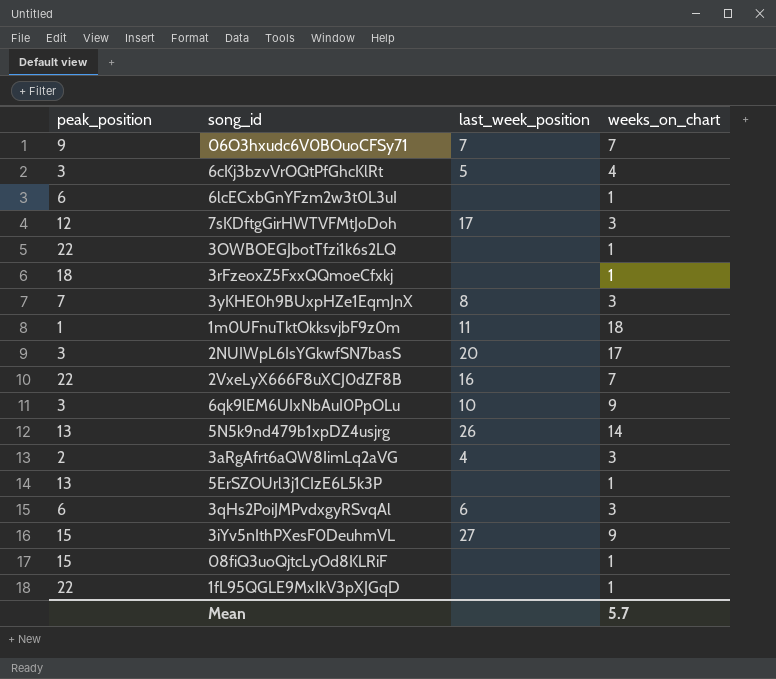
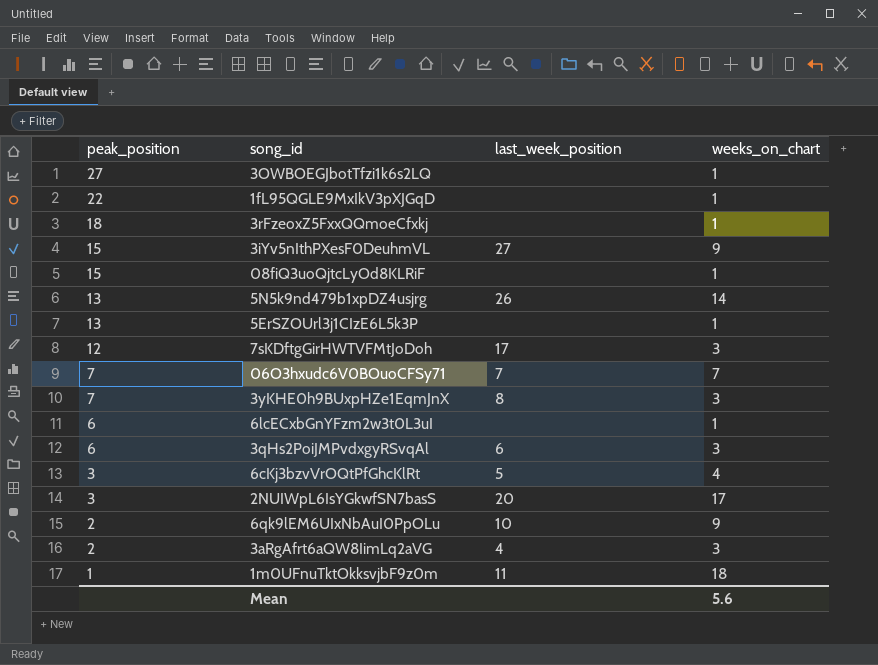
row order: none -> peak_position descending
row 2VxeLyX666F8uXCJ0dZF8B: 22 | 16 | 7 -> none
3OWBOEGJbotTfzi1k6s2LQ | peak_position: 22 -> 27
06O3hxudc6V0BOuoCFSy71 | peak_position: 9 -> 7
6qk9lEM6UIxNbAuI0PpOLu | peak_position: 3 -> 2
Mean | weeks_on_chart: 5.7 -> 5.6

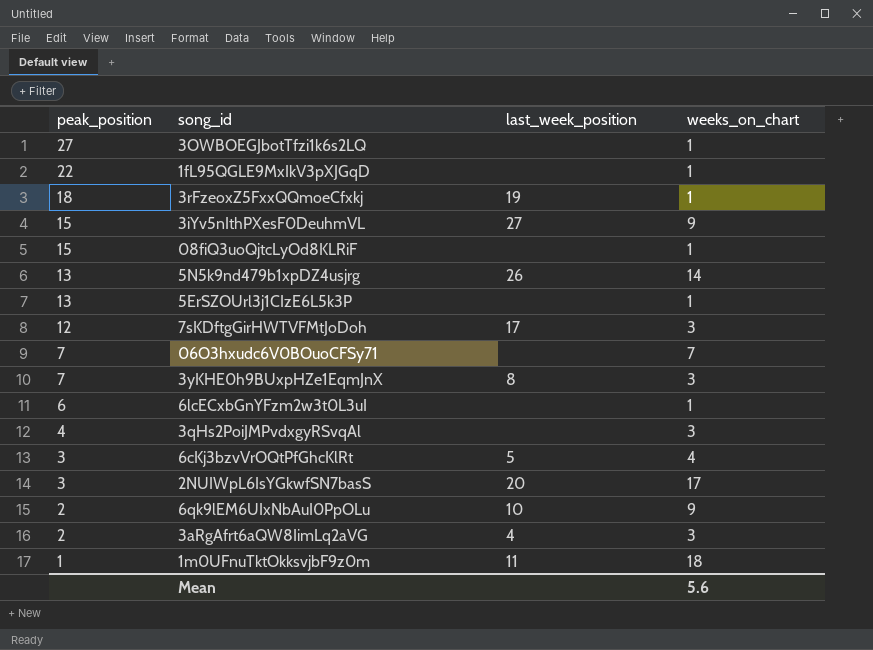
3rFzeoxZ5FxxQQmoeCfxkj | last_week_position: none -> 19
06O3hxudc6V0BOuoCFSy71 | last_week_position: 7 -> none
3qHs2PoiJMPvdxgyRSvqAl | peak_position: 6 -> 4
3qHs2PoiJMPvdxgyRSvqAl | last_week_position: 6 -> none

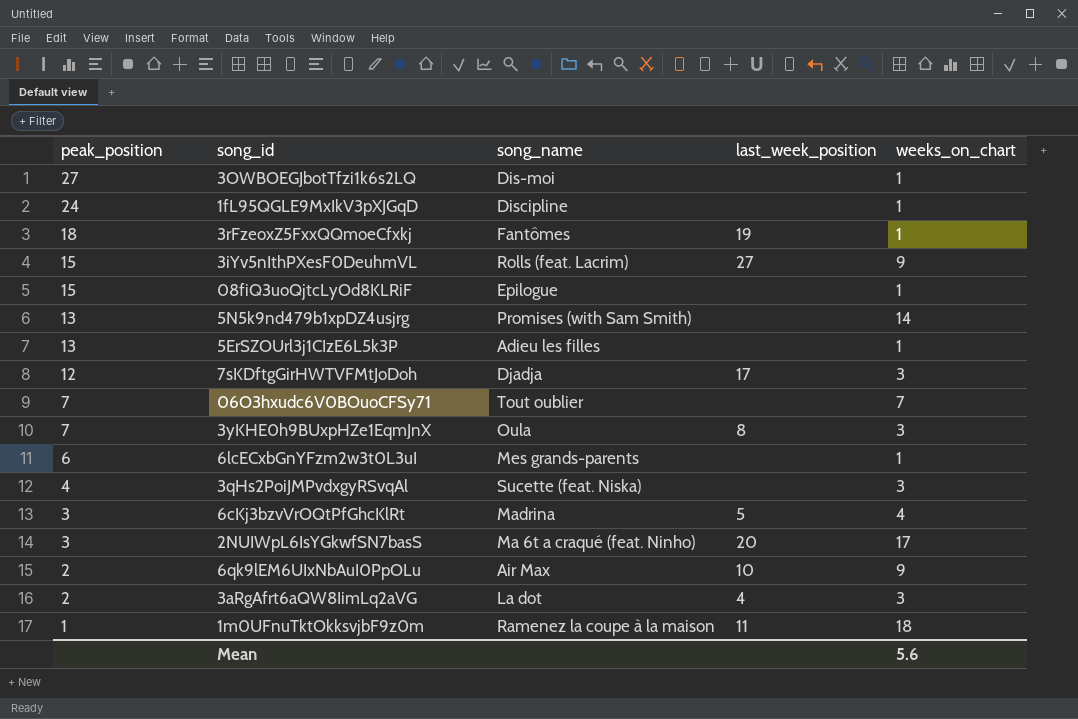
column song_name | position: none -> 3
1fL95QGLE9MxIkV3pXJGqD | peak_position: 22 -> 24
5N5k9nd479b1xpDZ4usjrg | last_week_position: 26 -> none

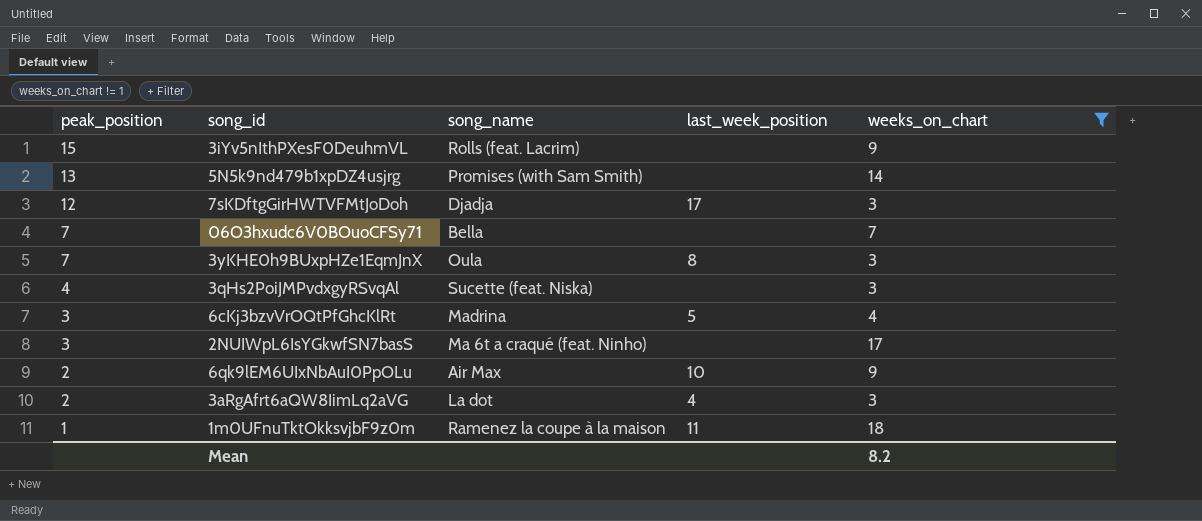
filter: none -> weeks_on_chart != 1
3iYv5nIthPXesF0DeuhmVL | last_week_position: 27 -> none
06O3hxudc6V0BOuoCFSy71 | song_name: Tout oublier -> Bella
2NUIWpL6IsYGkwfSN7basS | last_week_position: 20 -> none
Mean | weeks_on_chart: 5.6 -> 8.2

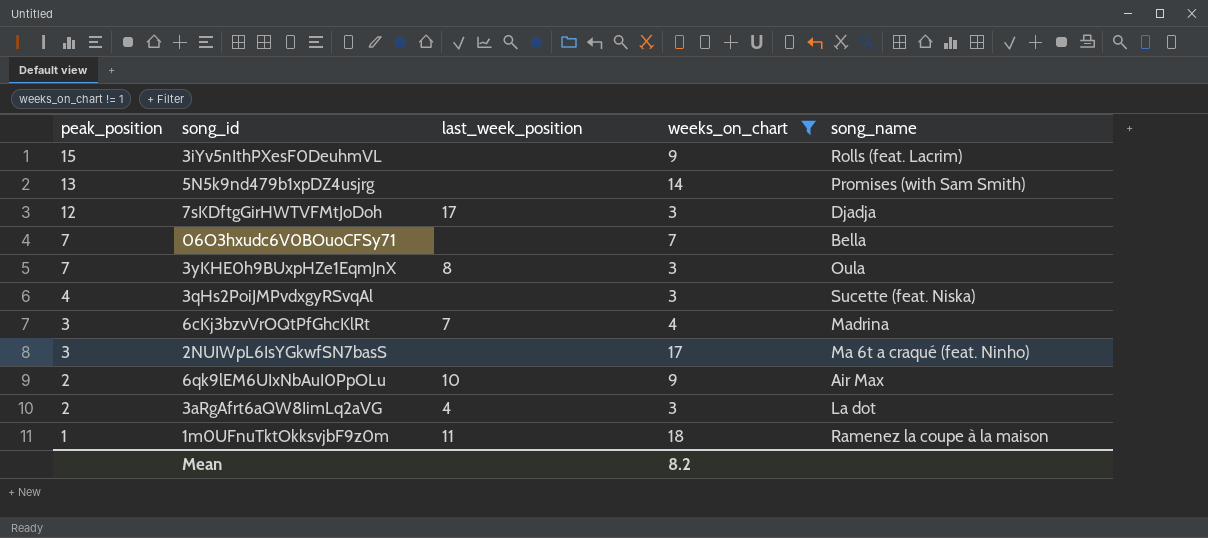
column song_name | position: 3 -> 5
6cKj3bzvVrOQtPfGhcKlRt | last_week_position: 5 -> 7

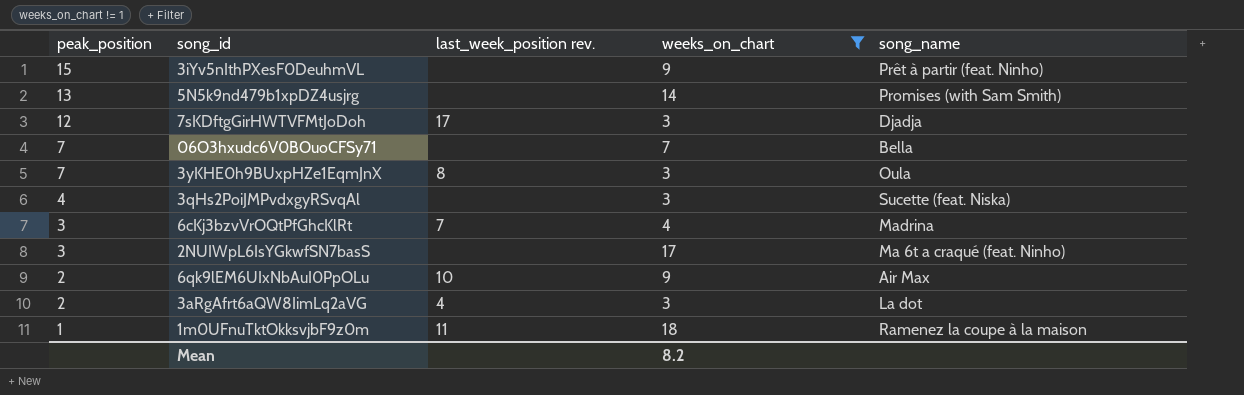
column name: last_week_position -> last_week_position rev.
3iYv5nIthPXesF0DeuhmVL | song_name: Rolls (feat. Lacrim) -> Prêt à partir (feat. Ninho)

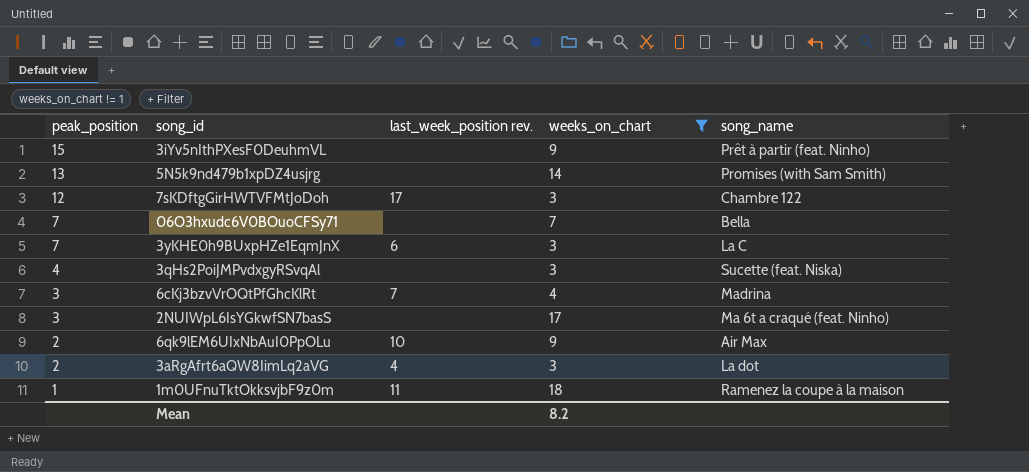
7sKDftgGirHWTVFMtJoDoh | song_name: Djadja -> Chambre 122
3yKHE0h9BUxpHZe1EqmJnX | last_week_position rev.: 8 -> 6
3yKHE0h9BUxpHZe1EqmJnX | song_name: Oula -> La C

